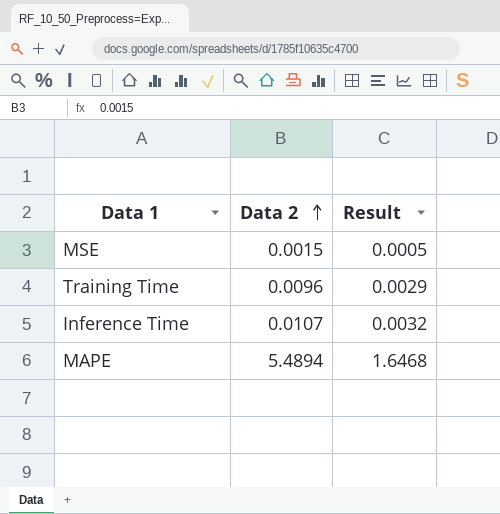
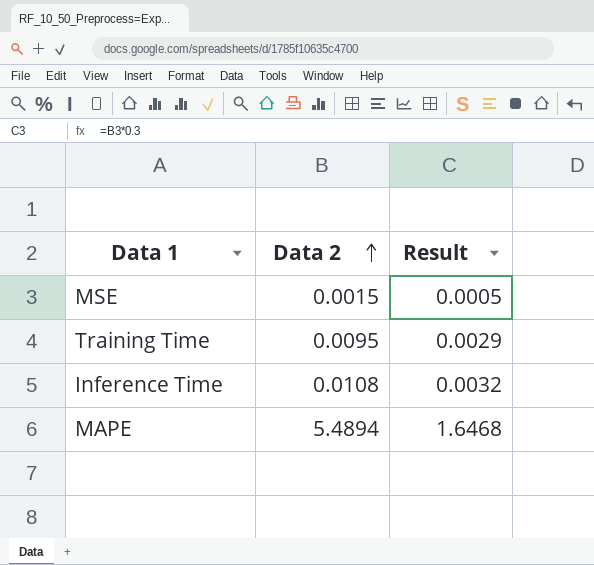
Training Time | Data 2: 0.0096 -> 0.0095
Inference Time | Data 2: 0.0107 -> 0.0108

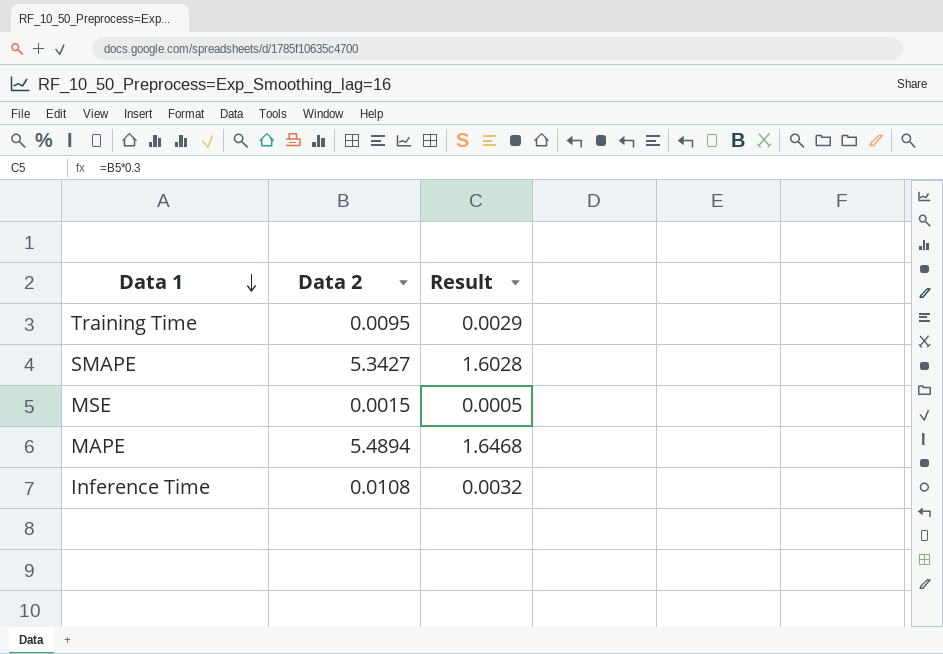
row order: Data 2 ascending -> Data 1 descending
row SMAPE: none -> 5.3427 | 1.6028

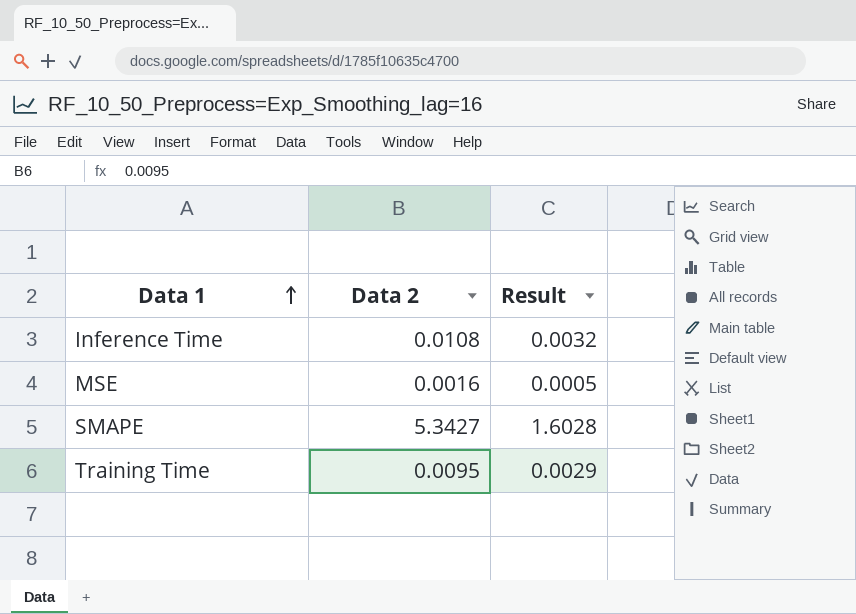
row order: Data 1 descending -> Data 1 ascending
row MAPE: 5.4894 | 1.6468 -> none
MSE | Data 2: 0.0015 -> 0.0016

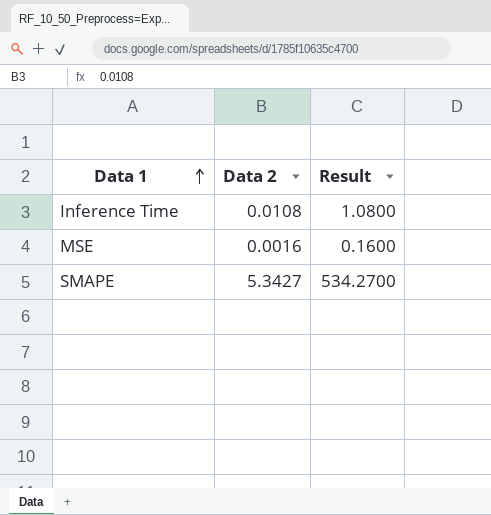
column Result | formula: [Data 2] * 0.3 -> [Data 2] * 100
row Training Time: 0.0095 | 0.0029 -> none

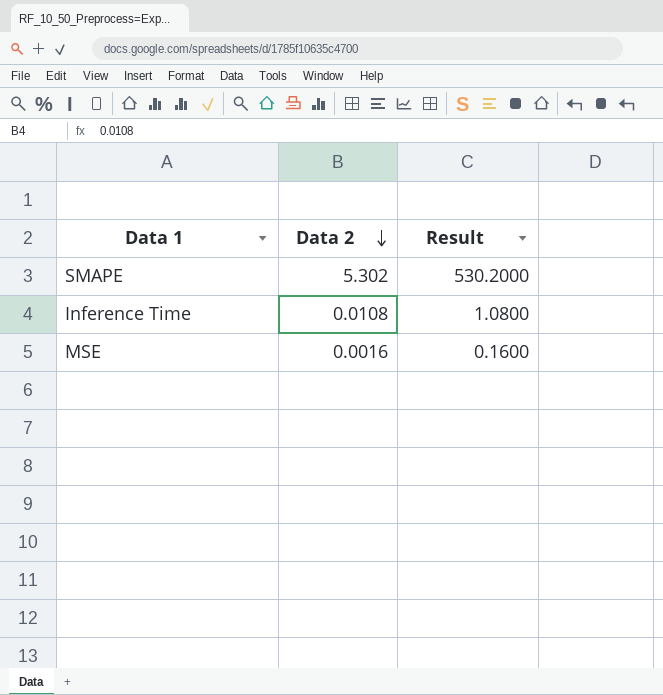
row order: Data 1 ascending -> Data 2 descending
SMAPE | Data 2: 5.3427 -> 5.302
SMAPE | Result: 534.2700 -> 530.2000

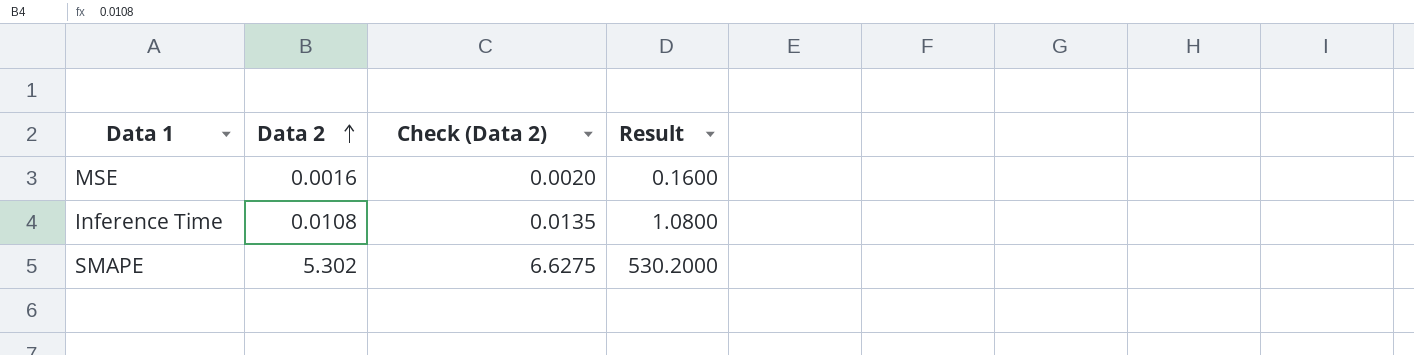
row order: Data 2 descending -> Data 2 ascending
column Check (Data 2) | formula: none -> [Data 2] * 1.25

